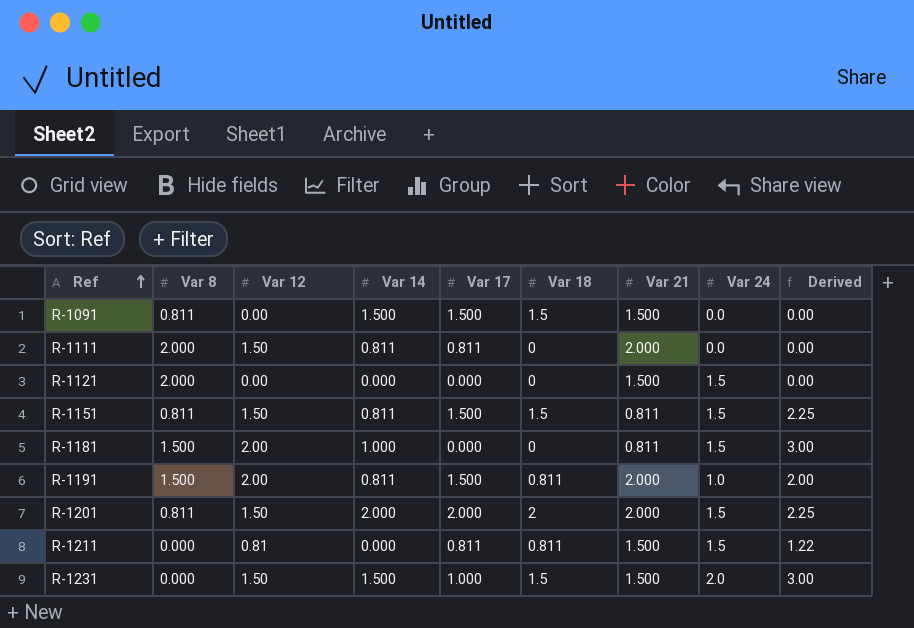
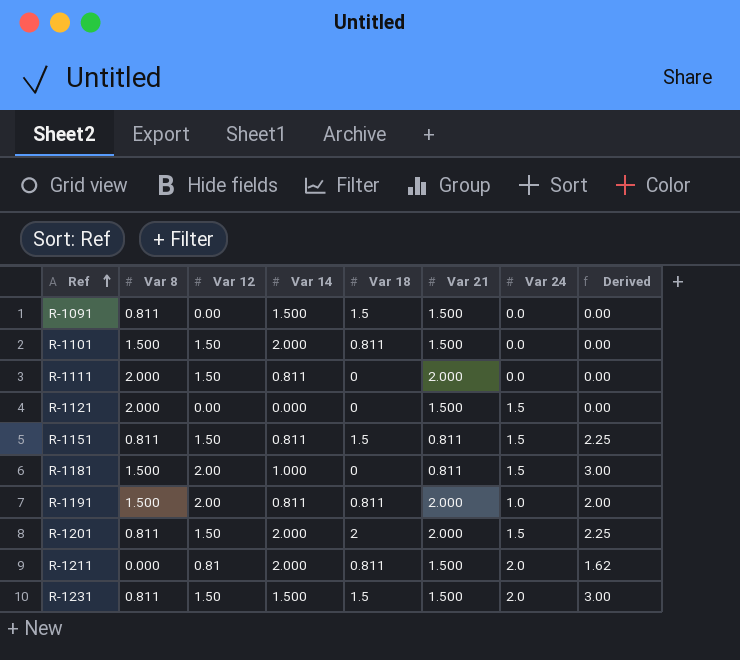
column Var 17 | position: 5 -> none
row R-1101: none -> 1.500 | 1.50 | 2.000 | 0.811 | 1.500 | 0.0 | 0.00
R-1211 | Var 14: 0.000 -> 2.000
R-1211 | Var 24: 1.5 -> 2.0
R-1211 | Derived: 1.22 -> 1.62
R-1231 | Var 8: 0.000 -> 0.811

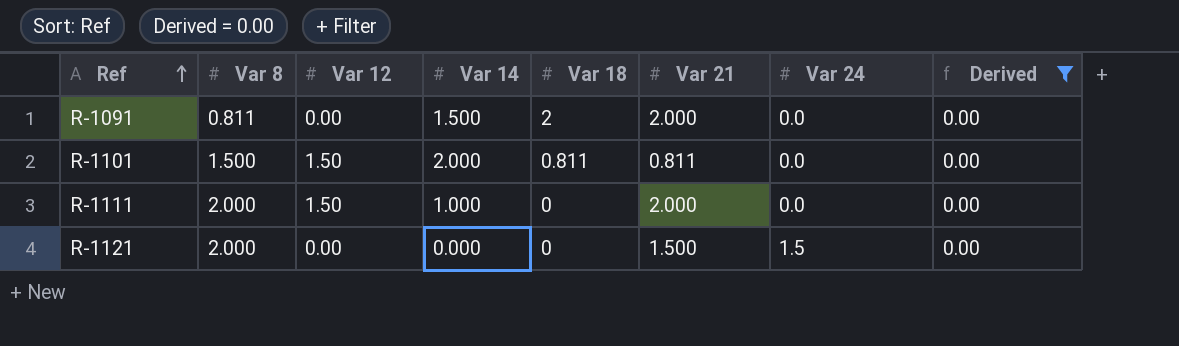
filter: none -> Derived = 0.00
R-1091 | Var 18: 1.5 -> 2
R-1091 | Var 21: 1.500 -> 2.000
R-1101 | Var 21: 1.500 -> 0.811
R-1111 | Var 14: 0.811 -> 1.000

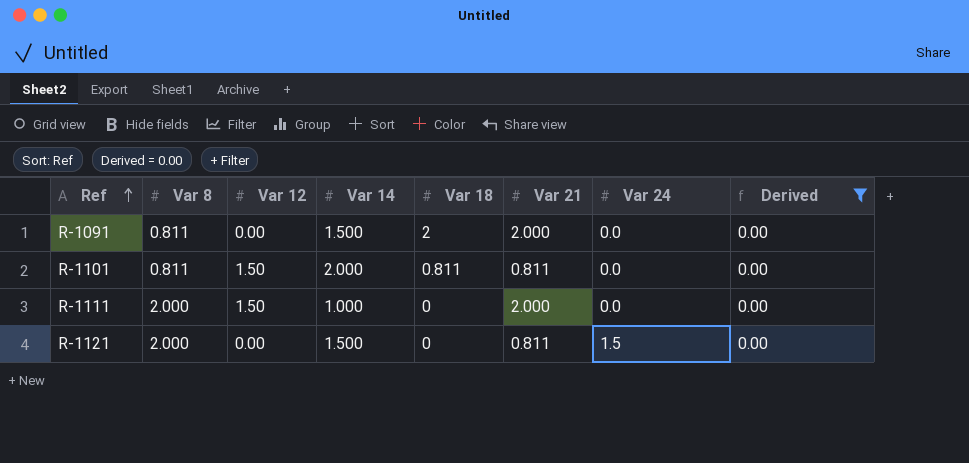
R-1101 | Var 8: 1.500 -> 0.811
R-1121 | Var 14: 0.000 -> 1.500
R-1121 | Var 21: 1.500 -> 0.811

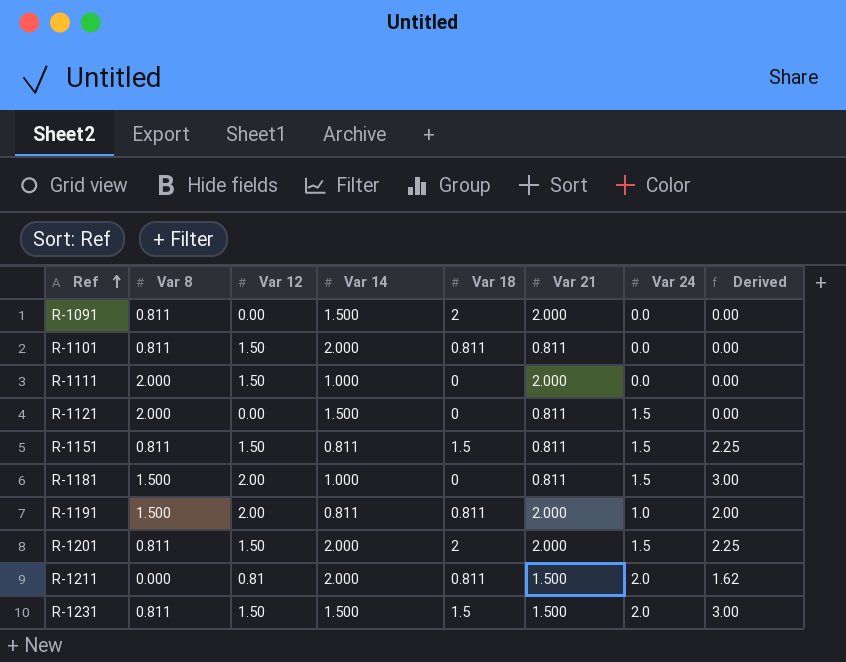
filter: Derived = 0.00 -> none

